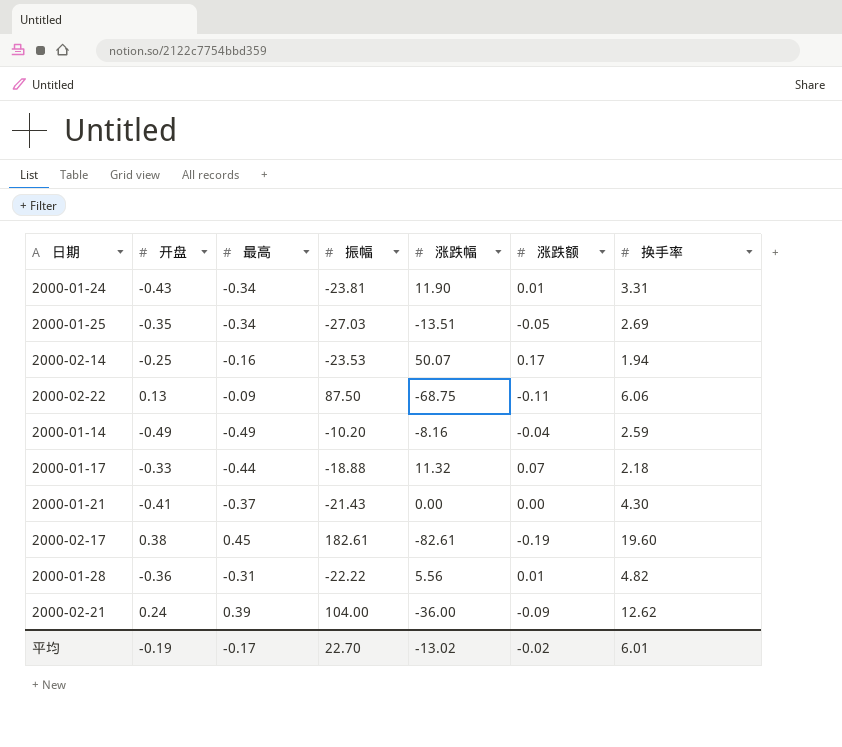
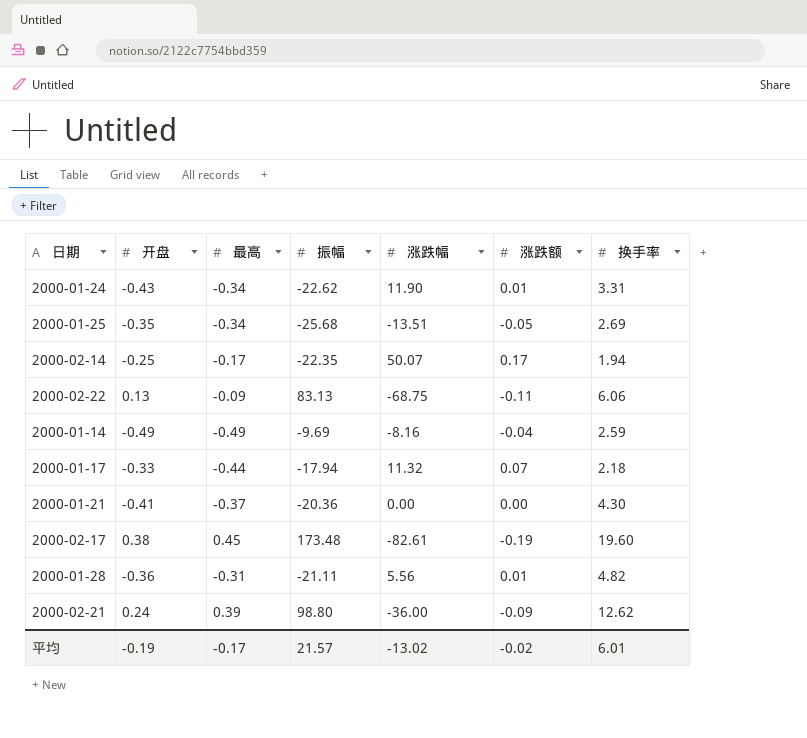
2000-01-24 | 振幅: -23.81 -> -22.62
2000-01-25 | 振幅: -27.03 -> -25.68
2000-02-14 | 最高: -0.16 -> -0.17
2000-02-14 | 振幅: -23.53 -> -22.35
2000-02-22 | 振幅: 87.50 -> 83.13
2000-01-14 | 振幅: -10.20 -> -9.69
2000-01-17 | 振幅: -18.88 -> -17.94
2000-01-21 | 振幅: -21.43 -> -20.36
2000-02-17 | 振幅: 182.61 -> 173.48
2000-01-28 | 振幅: -22.22 -> -21.11
2000-02-21 | 振幅: 104.00 -> 98.80
平均 | 振幅: 22.70 -> 21.57

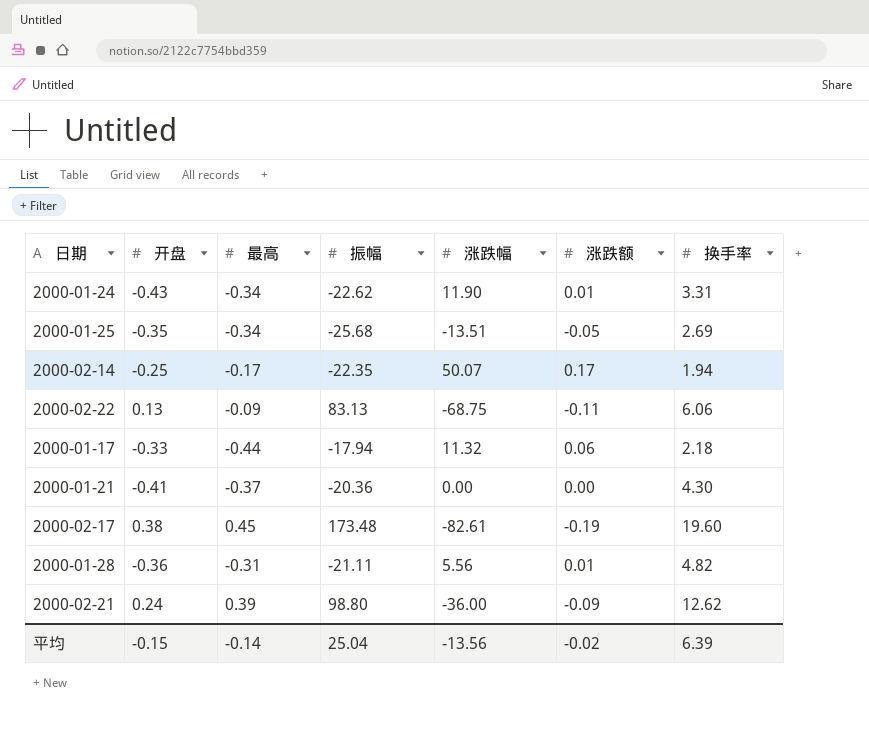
row 2000-01-14: -0.49 | -0.49 | -9.69 | -8.16 | -0.04 | 2.59 -> none
2000-01-17 | 涨跌额: 0.07 -> 0.06
平均 | 开盘: -0.19 -> -0.15
平均 | 最高: -0.17 -> -0.14
平均 | 振幅: 21.57 -> 25.04
平均 | 涨跌幅: -13.02 -> -13.56
平均 | 换手率: 6.01 -> 6.39

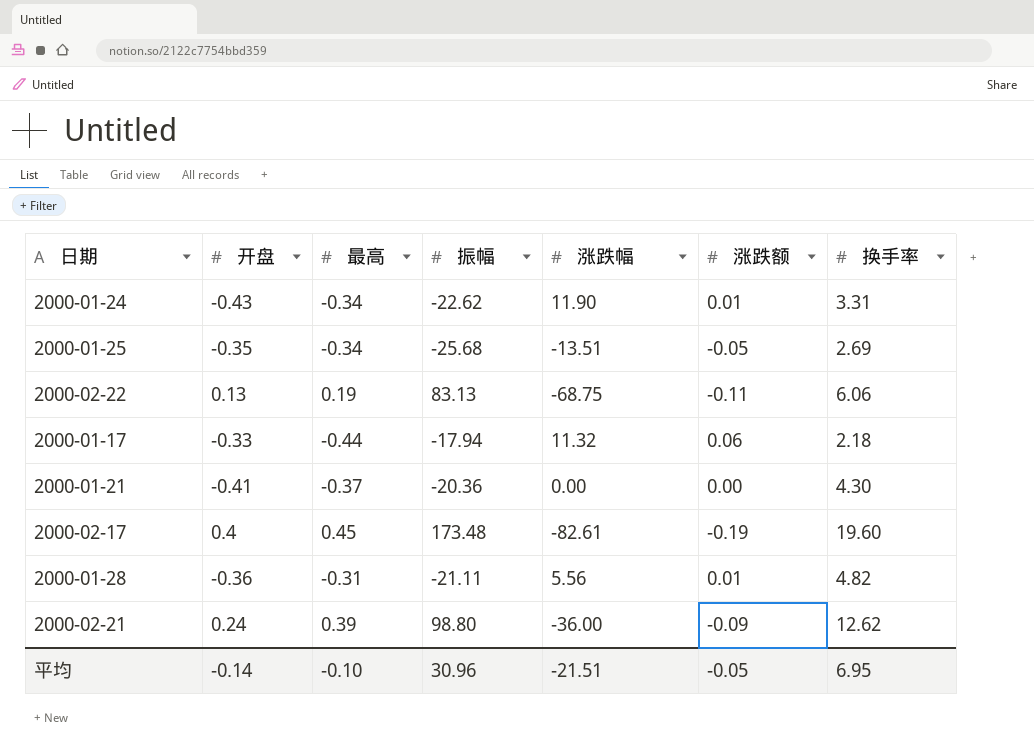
row 2000-02-14: -0.25 | -0.17 | -22.35 | 50.07 | 0.17 | 1.94 -> none
2000-02-22 | 最高: -0.09 -> 0.19
2000-02-17 | 开盘: 0.38 -> 0.4
平均 | 开盘: -0.15 -> -0.14
平均 | 最高: -0.14 -> -0.10
平均 | 振幅: 25.04 -> 30.96
平均 | 涨跌幅: -13.56 -> -21.51
平均 | 涨跌额: -0.02 -> -0.05
平均 | 换手率: 6.39 -> 6.95

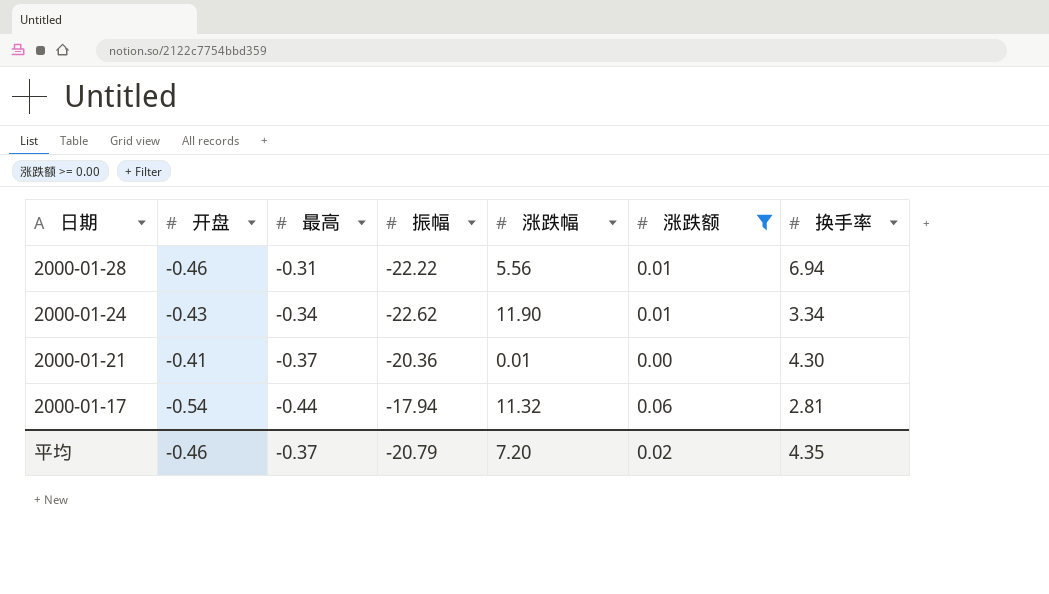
filter: none -> 涨跌额 >= 0.00
row order: none -> 日期 descending
2000-01-28 | 开盘: -0.36 -> -0.46
2000-01-28 | 振幅: -21.11 -> -22.22
2000-01-28 | 换手率: 4.82 -> 6.94
2000-01-24 | 换手率: 3.31 -> 3.34
2000-01-21 | 涨跌幅: 0.00 -> 0.01
2000-01-17 | 开盘: -0.33 -> -0.54
2000-01-17 | 换手率: 2.18 -> 2.81
平均 | 开盘: -0.14 -> -0.46
平均 | 最高: -0.10 -> -0.37
平均 | 振幅: 30.96 -> -20.79
平均 | 涨跌幅: -21.51 -> 7.20
平均 | 涨跌额: -0.05 -> 0.02
平均 | 换手率: 6.95 -> 4.35

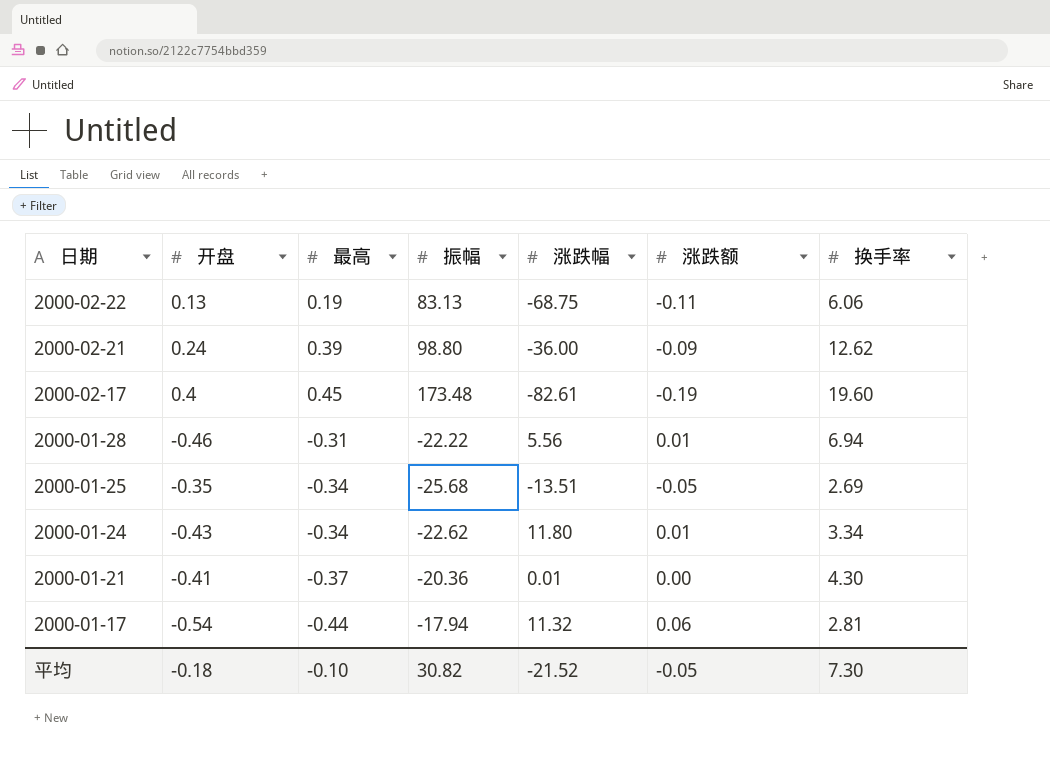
filter: 涨跌额 >= 0.00 -> none
2000-01-24 | 涨跌幅: 11.90 -> 11.80
平均 | 开盘: -0.46 -> -0.18
平均 | 最高: -0.37 -> -0.10
平均 | 振幅: -20.79 -> 30.82
平均 | 涨跌幅: 7.20 -> -21.52
平均 | 涨跌额: 0.02 -> -0.05
平均 | 换手率: 4.35 -> 7.30

